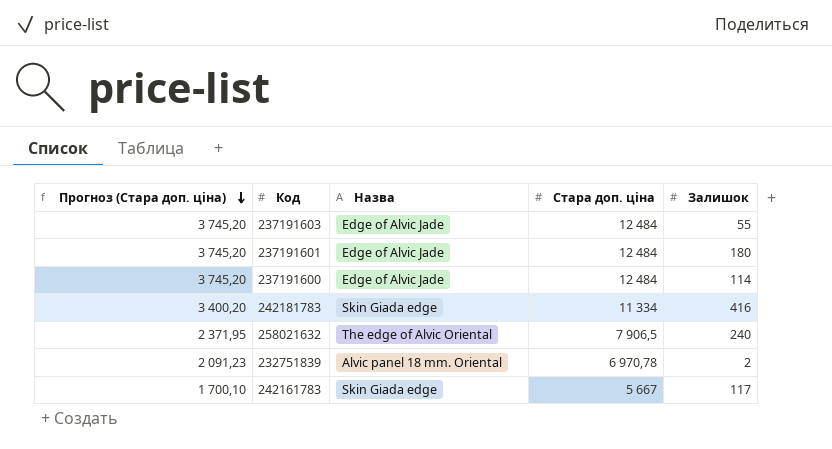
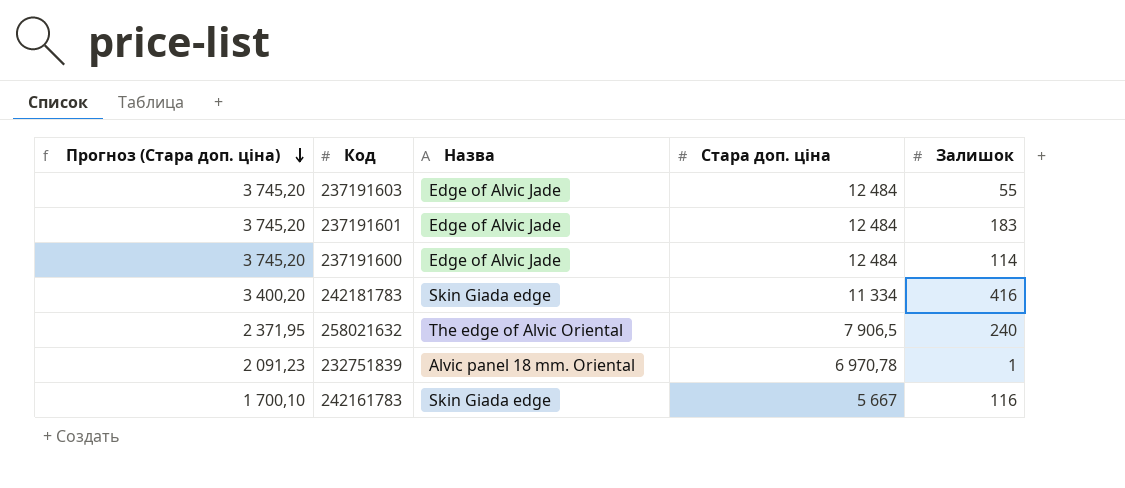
237191601 | Залишок: 180 -> 183
232751839 | Залишок: 2 -> 1
242161783 | Залишок: 117 -> 116

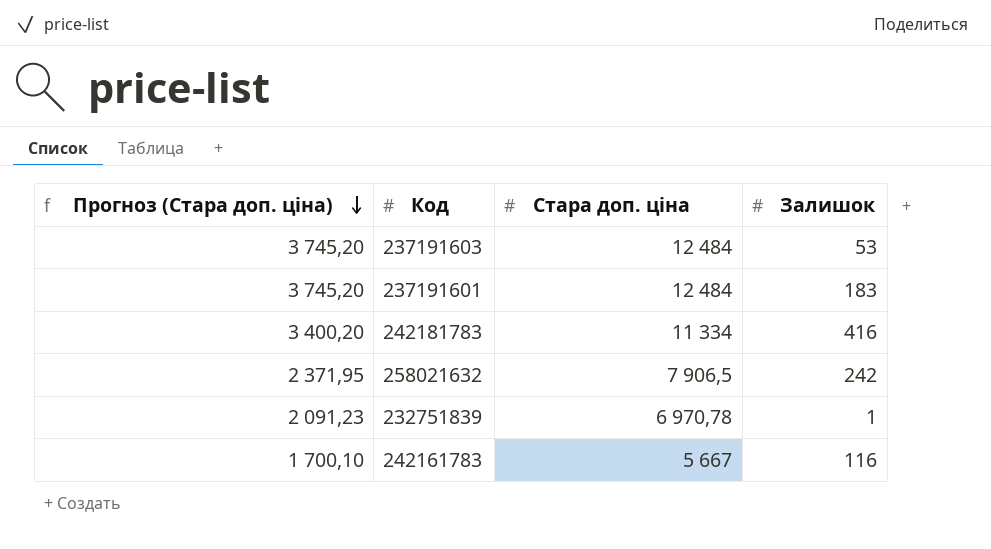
column Назва | position: 3 -> none
row 237191600: 3 745,20 | Edge of Alvic Jade | 12 484 | 114 -> none
237191603 | Залишок: 55 -> 53
258021632 | Залишок: 240 -> 242

